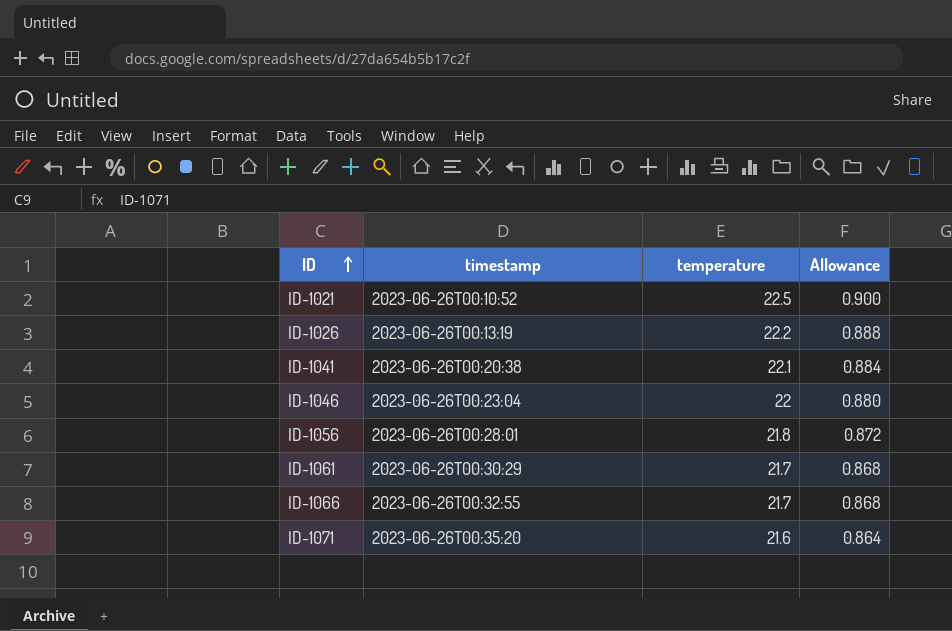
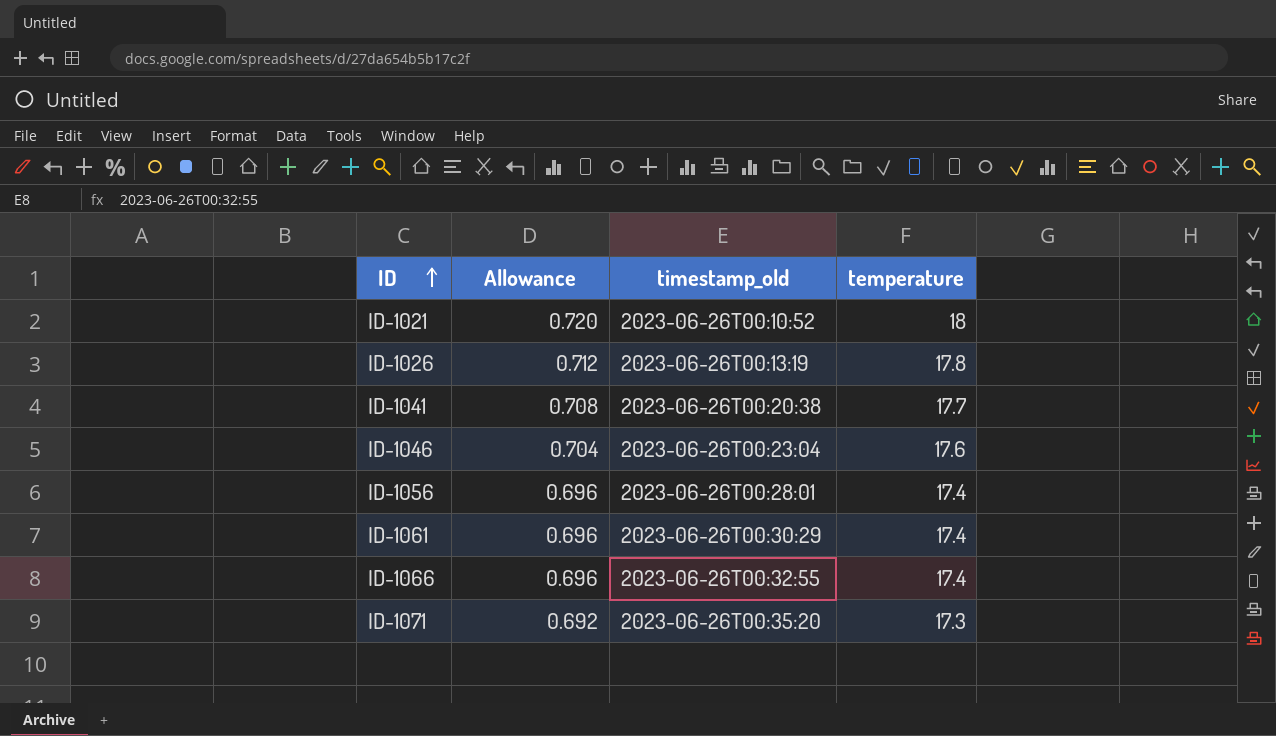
column Allowance | position: 4 -> 2
column name: timestamp -> timestamp_old
ID-1021 | Allowance: 0.900 -> 0.720
ID-1021 | temperature: 22.5 -> 18
ID-1026 | Allowance: 0.888 -> 0.712
ID-1026 | temperature: 22.2 -> 17.8
ID-1041 | Allowance: 0.884 -> 0.708
ID-1041 | temperature: 22.1 -> 17.7
ID-1046 | Allowance: 0.880 -> 0.704
ID-1046 | temperature: 22 -> 17.6
ID-1056 | Allowance: 0.872 -> 0.696
ID-1056 | temperature: 21.8 -> 17.4
ID-1061 | Allowance: 0.868 -> 0.696
ID-1061 | temperature: 21.7 -> 17.4
ID-1066 | Allowance: 0.868 -> 0.696
ID-1066 | temperature: 21.7 -> 17.4
ID-1071 | Allowance: 0.864 -> 0.692
ID-1071 | temperature: 21.6 -> 17.3

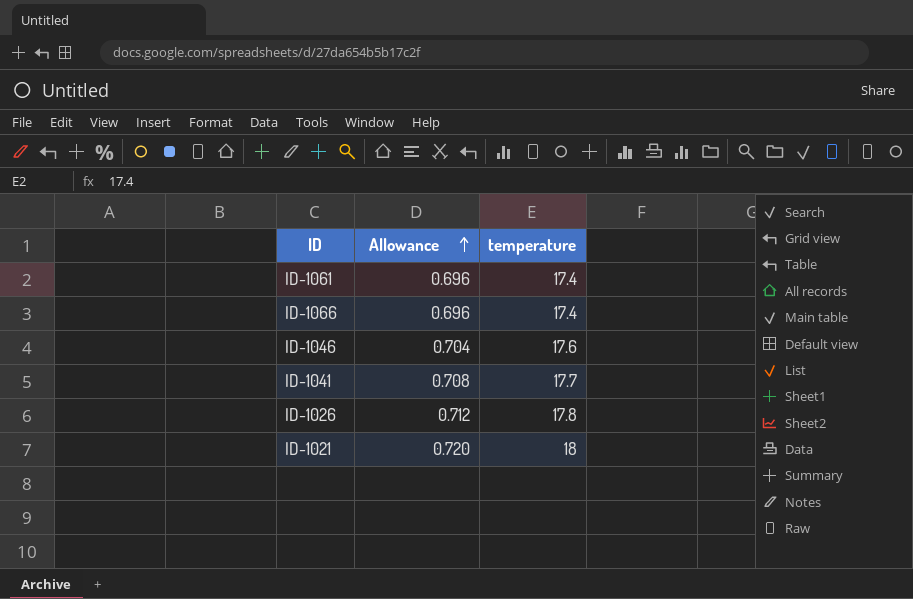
row order: ID ascending -> Allowance ascending
column timestamp_old | position: 3 -> none
row ID-1056: 0.696 | 2023-06-26T00:28:01 | 17.4 -> none
row ID-1071: 0.692 | 2023-06-26T00:35:20 | 17.3 -> none

